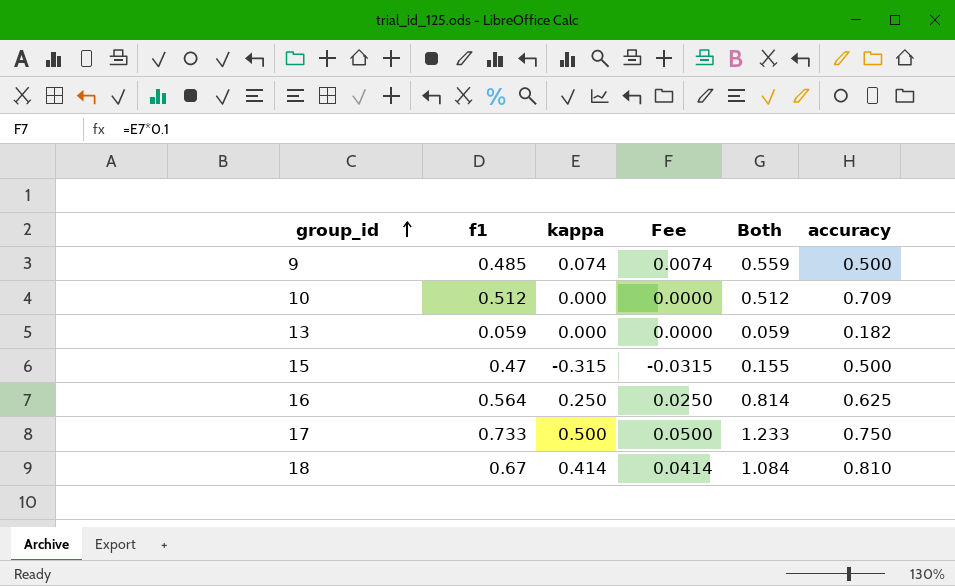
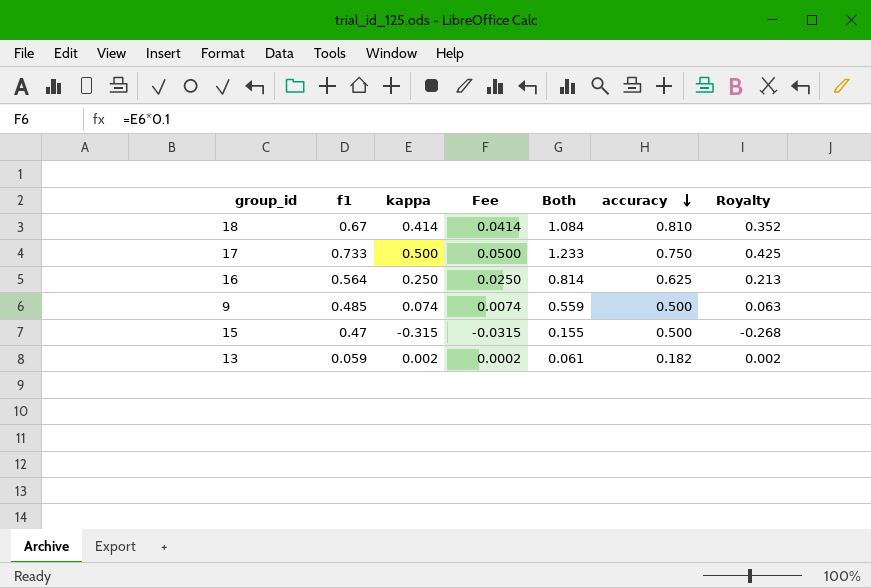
row order: group_id ascending -> accuracy descending
column Royalty | formula: none -> [kappa] * 0.85
row 10: 0.512 | 0.000 | 0.0000 | 0.512 | 0.709 -> none
13 | kappa: 0.000 -> 0.002
13 | Fee: 0.0000 -> 0.0002
13 | Both: 0.059 -> 0.061

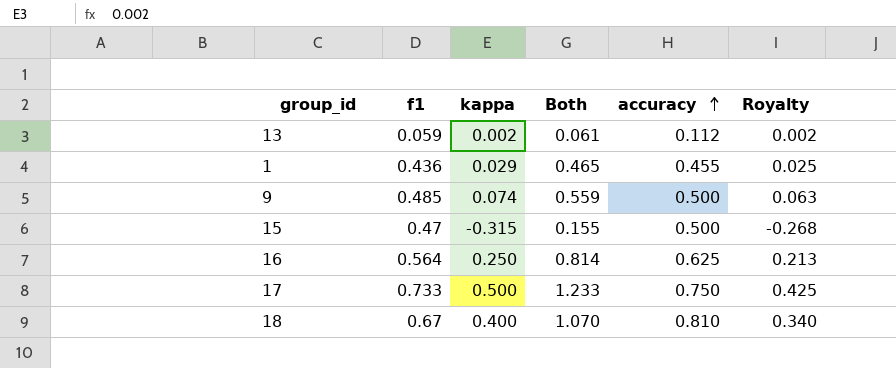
row order: accuracy descending -> accuracy ascending
column Fee | formula: [kappa] * 0.1 -> none
13 | accuracy: 0.182 -> 0.112
row 1: none -> 0.436 | 0.029 | 0.465 | 0.455 | 0.025
18 | kappa: 0.414 -> 0.400
18 | Both: 1.084 -> 1.070
18 | Royalty: 0.352 -> 0.340

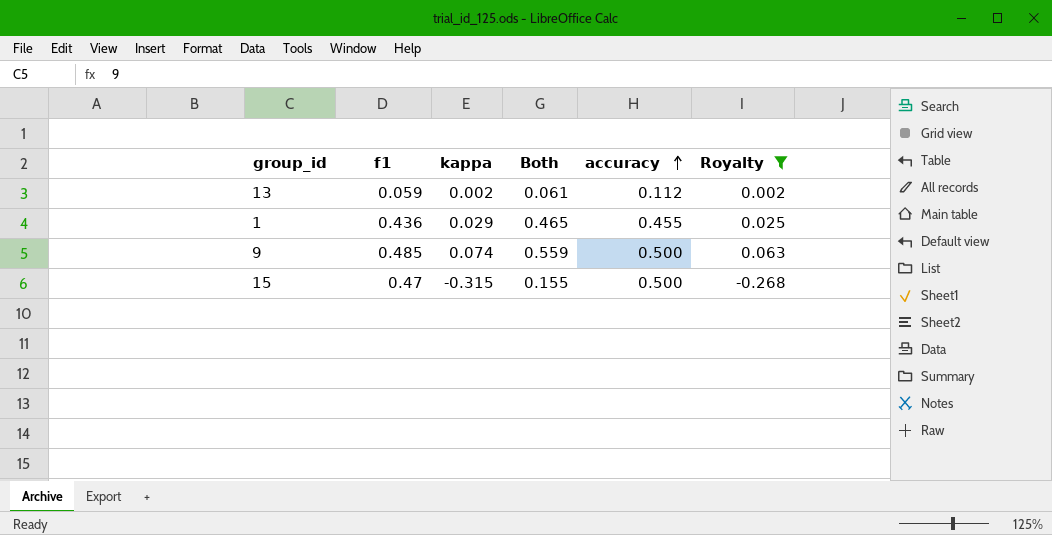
filter: none -> Royalty <= 0.063

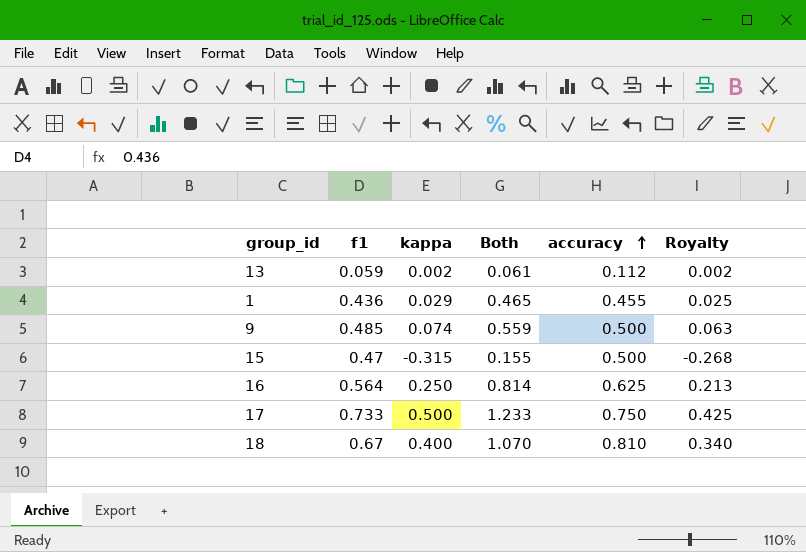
filter: Royalty <= 0.063 -> none

